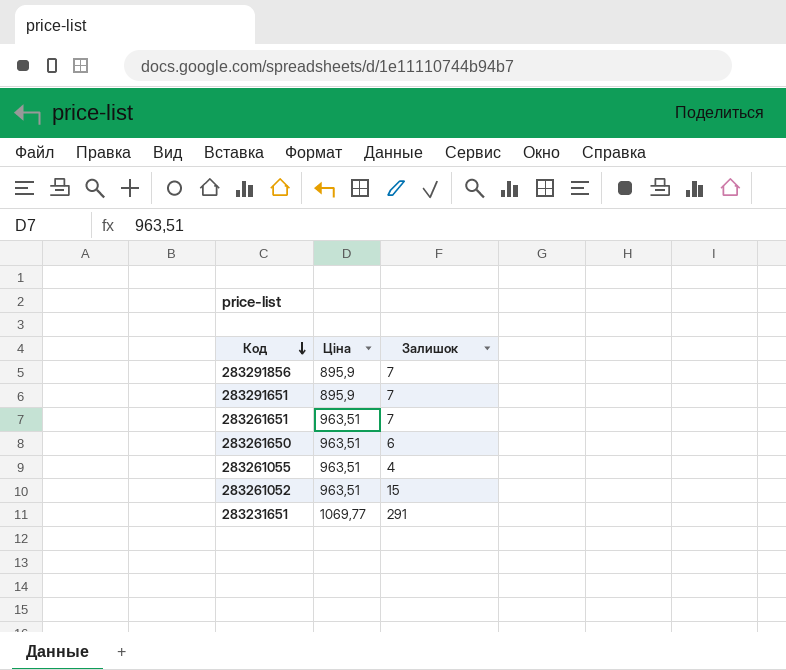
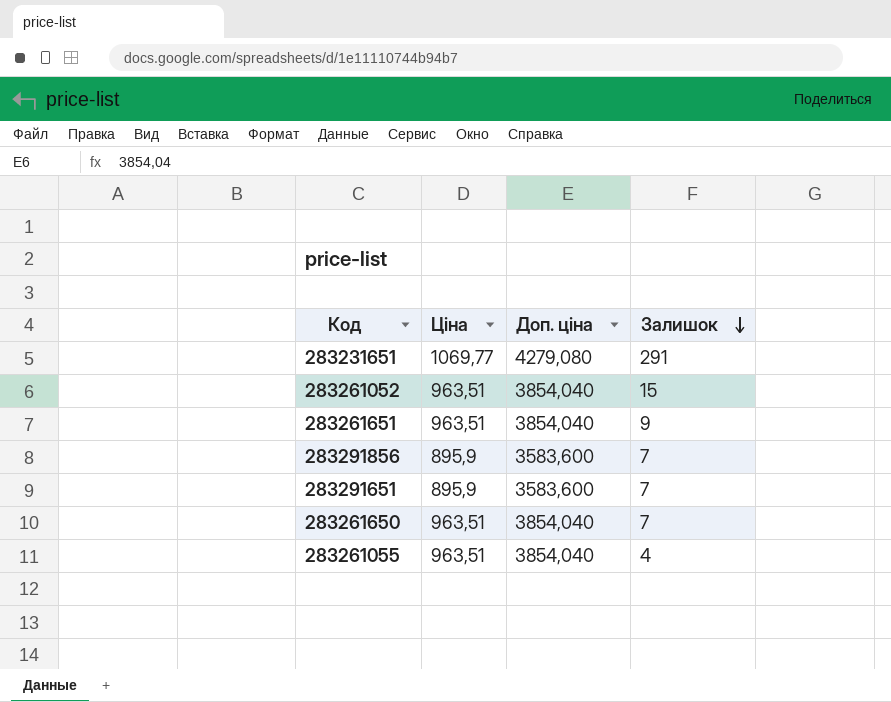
row order: Код descending -> Залишок descending
column Доп. ціна | position: none -> 3
283261651 | Залишок: 7 -> 9
283261650 | Залишок: 6 -> 7

